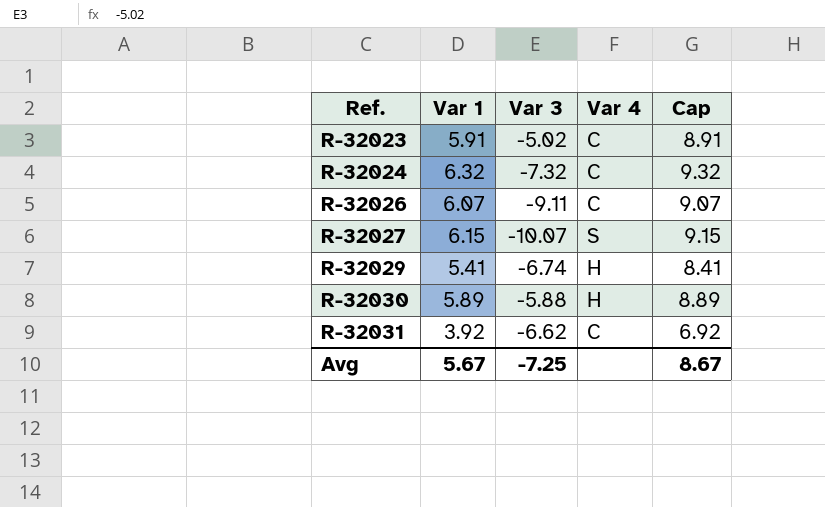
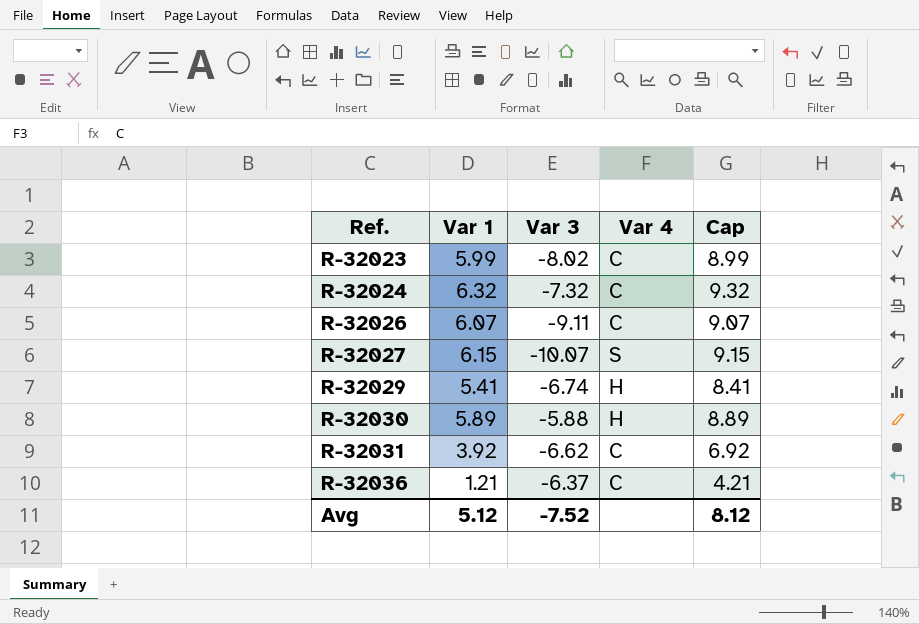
R-32023 | Var 1: 5.91 -> 5.99
R-32023 | Var 3: -5.02 -> -8.02
R-32023 | Cap: 8.91 -> 8.99
row R-32036: none -> 1.21 | -6.37 | C | 4.21
Avg | Var 1: 5.67 -> 5.12
Avg | Var 3: -7.25 -> -7.52
Avg | Cap: 8.67 -> 8.12

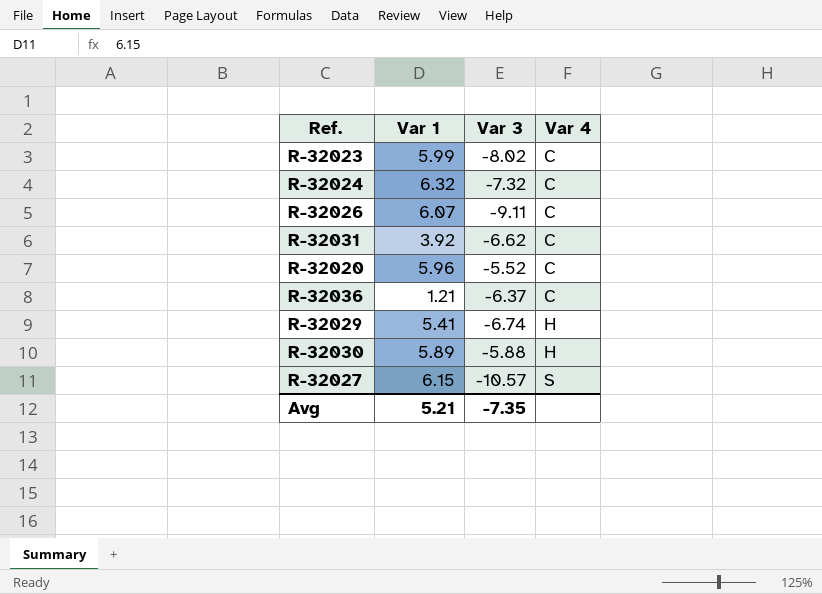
row order: Ref. ascending -> Var 4 ascending
column Cap | formula: [Var 1] + 3 -> none
row R-32020: none -> 5.96 | -5.52 | C
R-32027 | Var 3: -10.07 -> -10.57
Avg | Var 1: 5.12 -> 5.21
Avg | Var 3: -7.52 -> -7.35

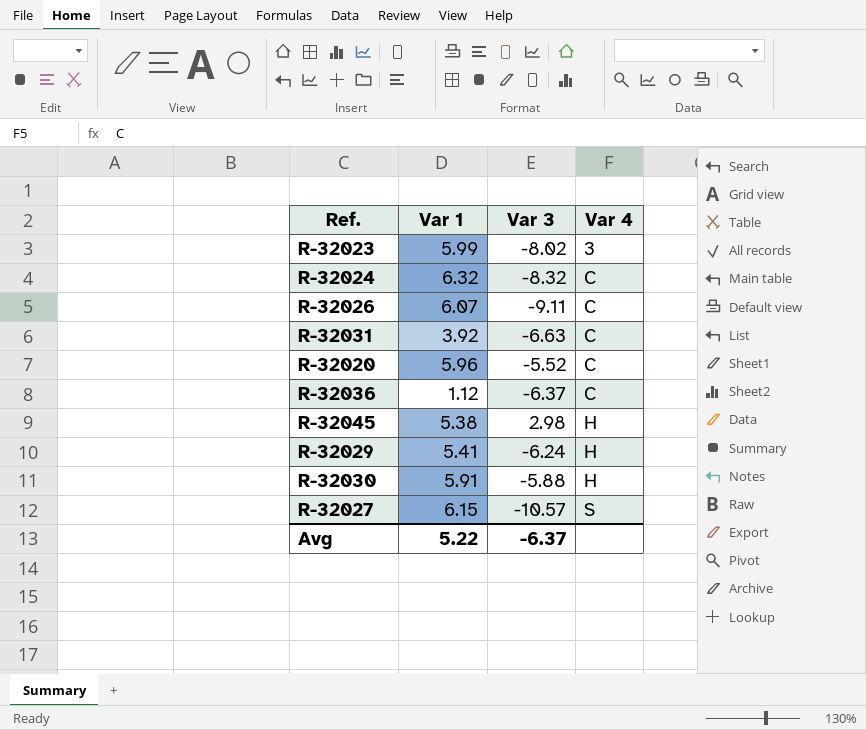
R-32023 | Var 4: C -> 3
R-32024 | Var 3: -7.32 -> -8.32
R-32031 | Var 3: -6.62 -> -6.63
R-32036 | Var 1: 1.21 -> 1.12
row R-32045: none -> 5.38 | 2.98 | H
R-32029 | Var 3: -6.74 -> -6.24
R-32030 | Var 1: 5.89 -> 5.91
Avg | Var 1: 5.21 -> 5.22
Avg | Var 3: -7.35 -> -6.37

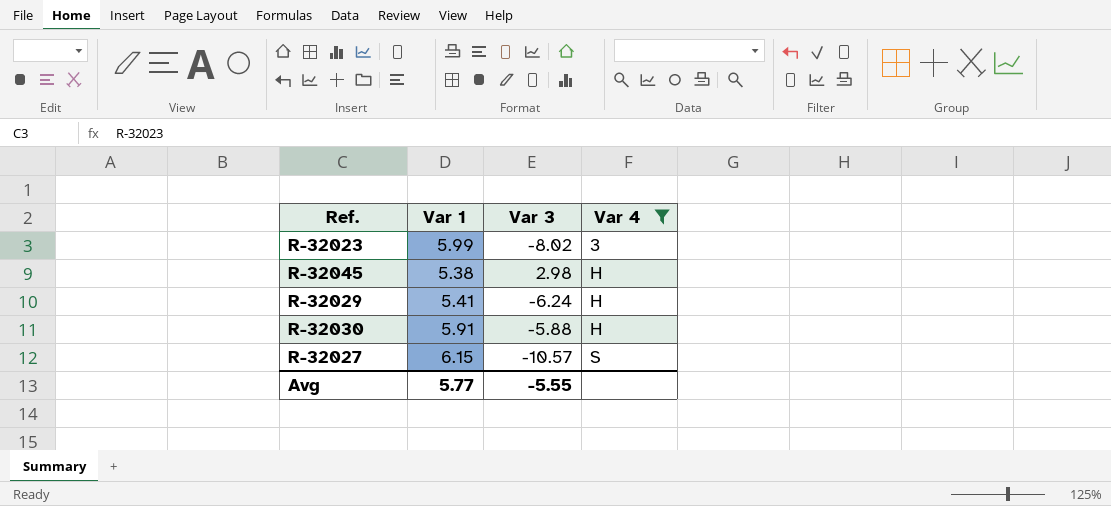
filter: none -> Var 4 != C
Avg | Var 1: 5.22 -> 5.77
Avg | Var 3: -6.37 -> -5.55

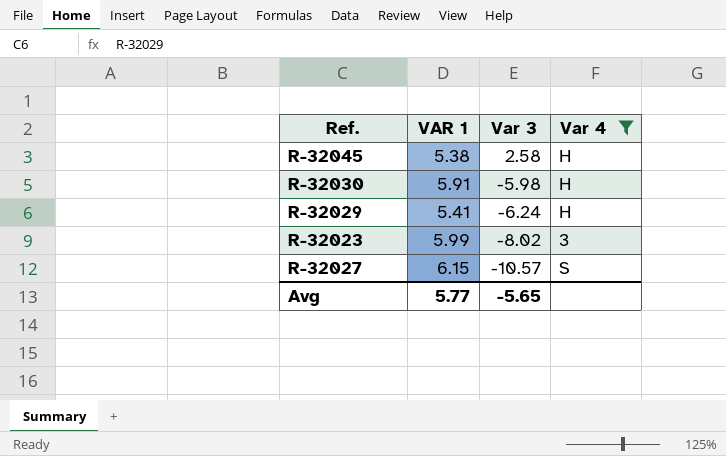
row order: Var 4 ascending -> Var 3 descending
column name: Var 1 -> VAR 1
R-32045 | Var 3: 2.98 -> 2.58
R-32030 | Var 3: -5.88 -> -5.98
Avg | Var 3: -5.55 -> -5.65

